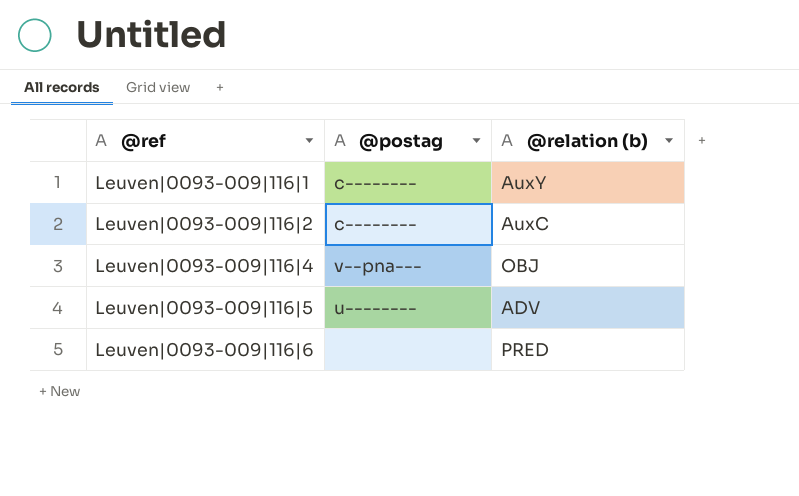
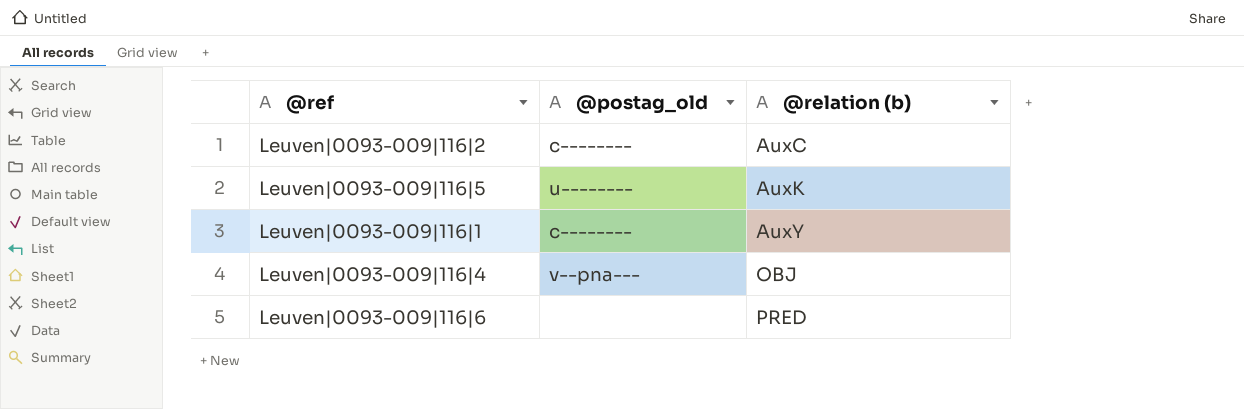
row order: @ref ascending -> @relation (b) ascending
column name: @postag -> @postag_old
Leuven|0093-009|116|5 | @relation (b): ADV -> AuxK

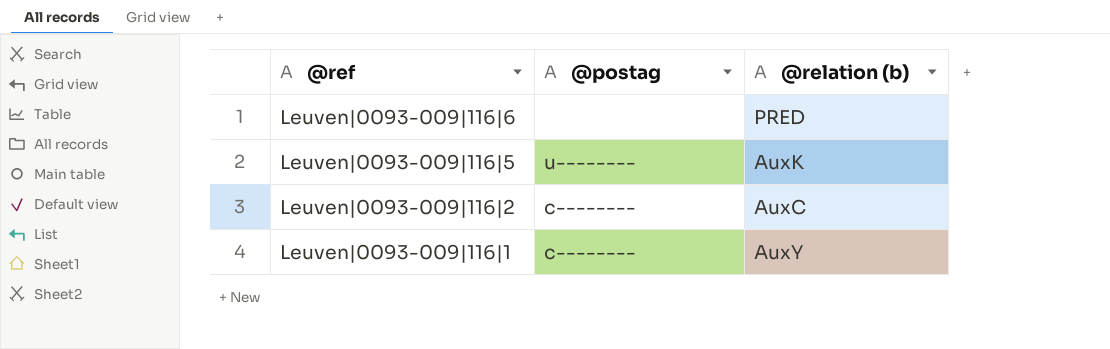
row order: @relation (b) ascending -> @ref descending
column name: @postag_old -> @postag
row Leuven|0093-009|116|4: v--pna--- | OBJ -> none

